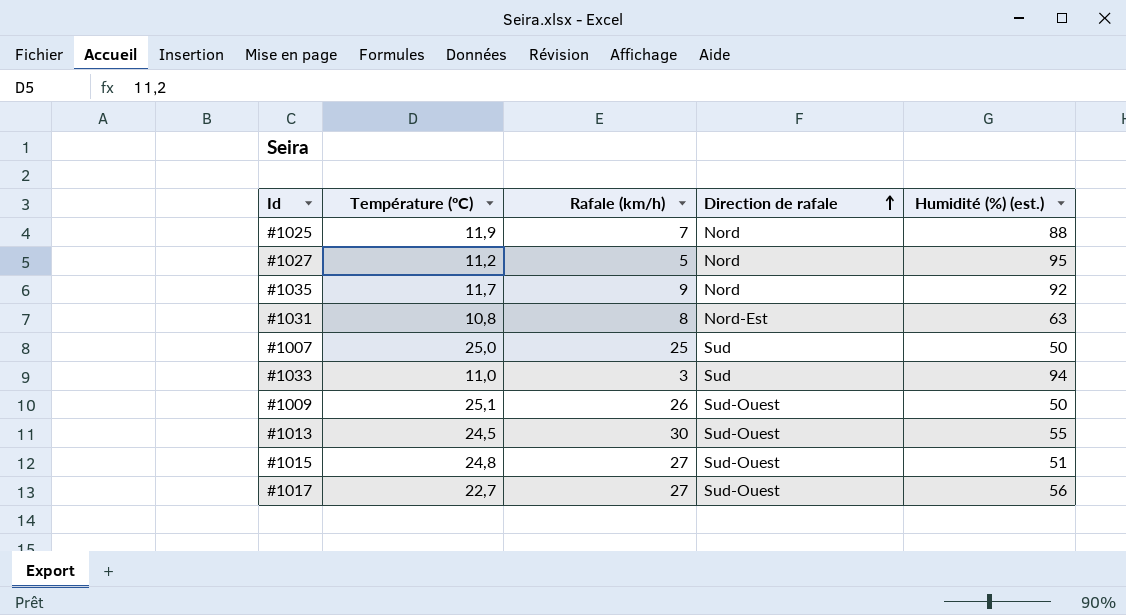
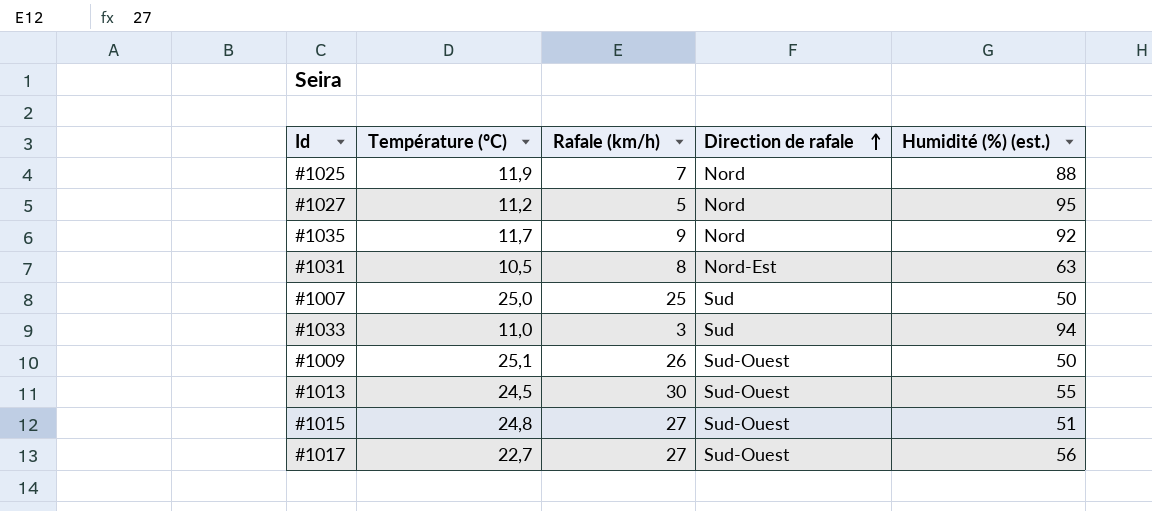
#1031 | Température (ºC): 10,8 -> 10,5

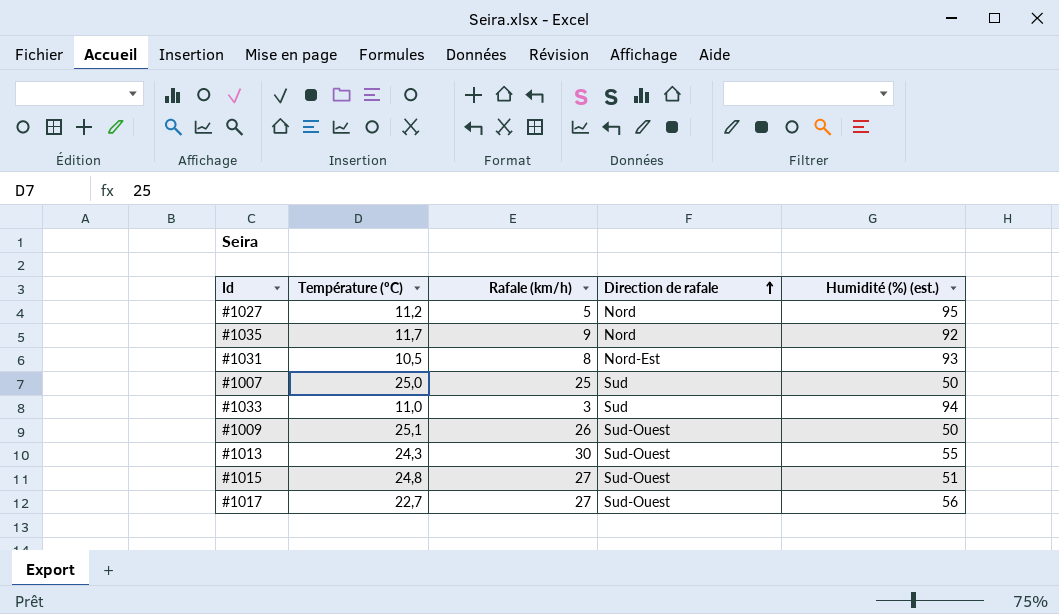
row #1025: 11,9 | 7 | Nord | 88 -> none
#1031 | Humidité (%) (est.): 63 -> 93
#1013 | Température (ºC): 24,5 -> 24,3

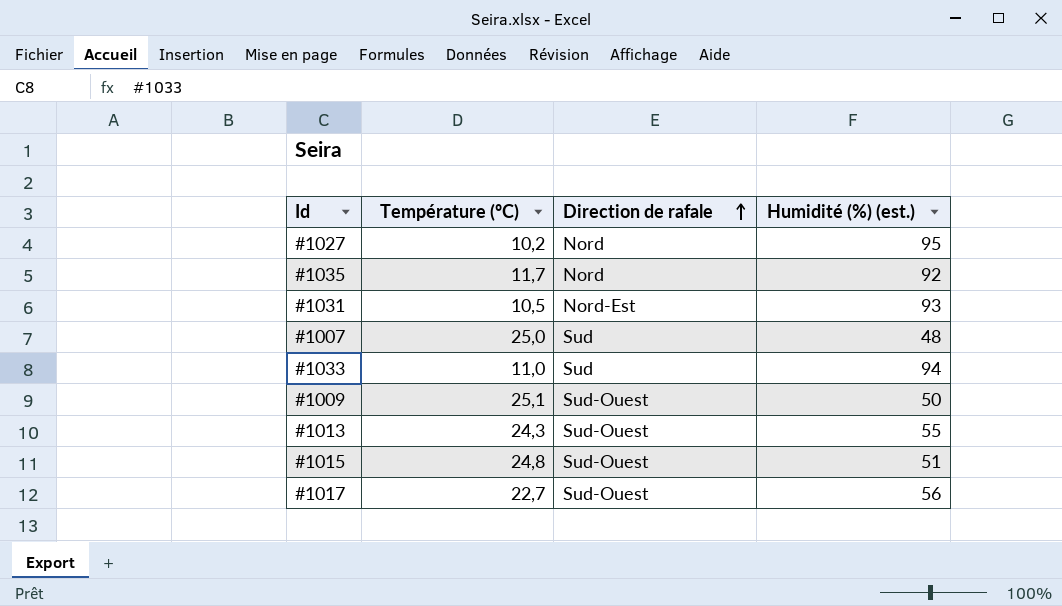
column Rafale (km/h) | position: 3 -> none
#1027 | Température (ºC): 11,2 -> 10,2
#1007 | Humidité (%) (est.): 50 -> 48

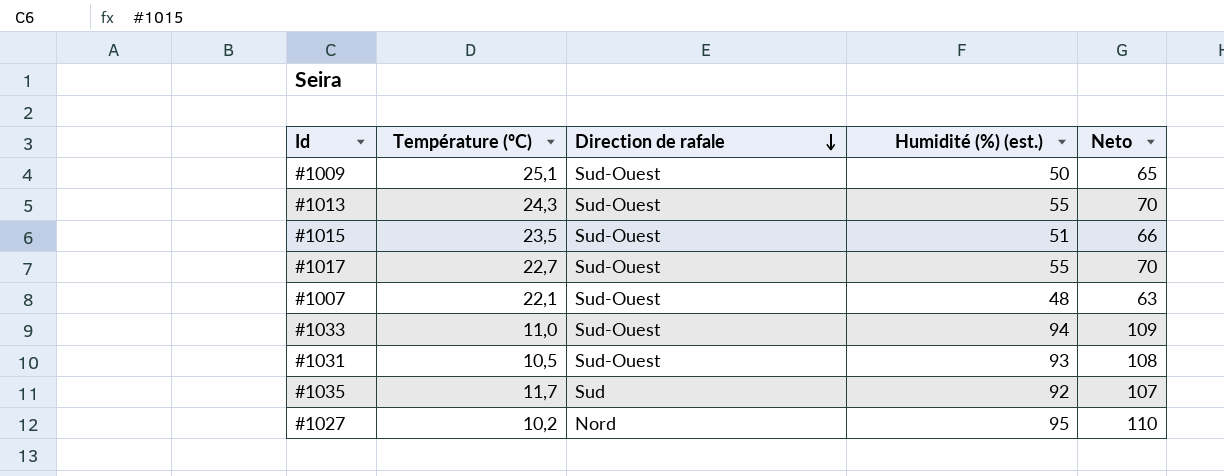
row order: Direction de rafale ascending -> Direction de rafale descending
column Neto | formula: none -> [Humidité (%) (est.)] + 15
#1015 | Température (ºC): 24,8 -> 23,5
#1017 | Humidité (%) (est.): 56 -> 55
#1007 | Température (ºC): 25,0 -> 22,1
#1007 | Direction de rafale: Sud -> Sud-Ouest
#1033 | Direction de rafale: Sud -> Sud-Ouest
#1031 | Direction de rafale: Nord-Est -> Sud-Ouest
#1035 | Direction de rafale: Nord -> Sud

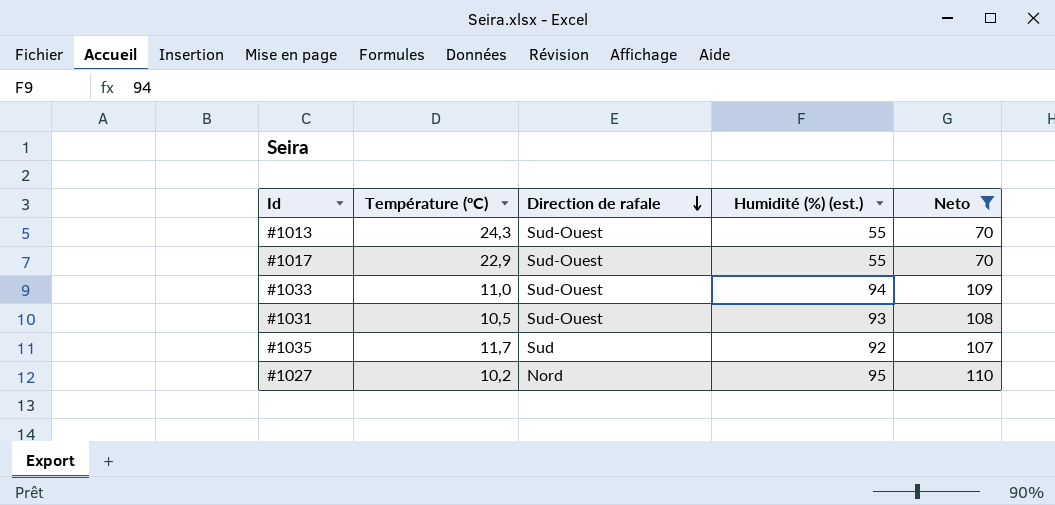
filter: none -> Neto >= 70
#1017 | Température (ºC): 22,7 -> 22,9

